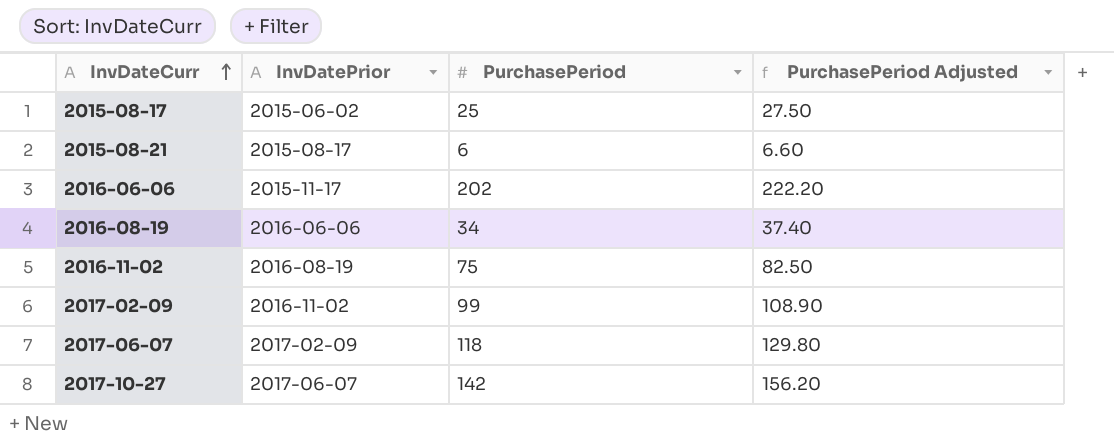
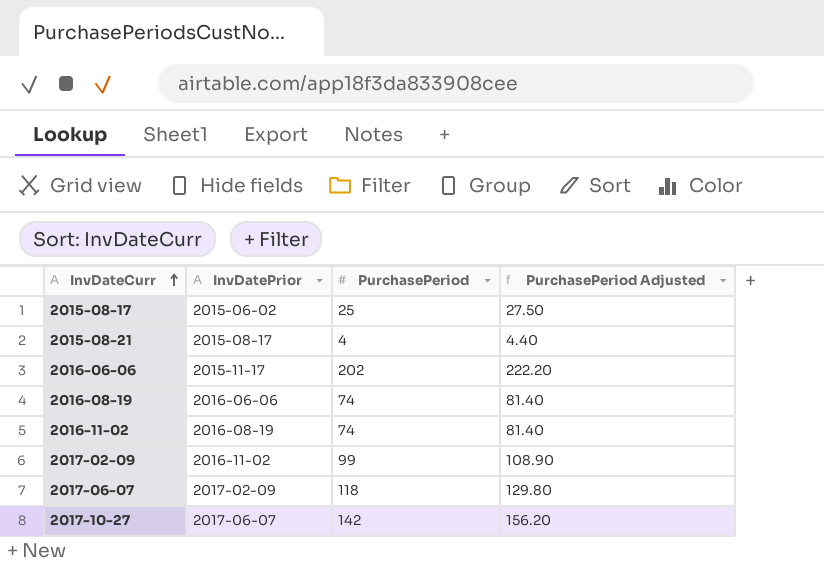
2015-08-21 | PurchasePeriod: 6 -> 4
2015-08-21 | PurchasePeriod Adjusted: 6.60 -> 4.40
2016-08-19 | PurchasePeriod: 34 -> 74
2016-08-19 | PurchasePeriod Adjusted: 37.40 -> 81.40
2016-11-02 | PurchasePeriod: 75 -> 74
2016-11-02 | PurchasePeriod Adjusted: 82.50 -> 81.40

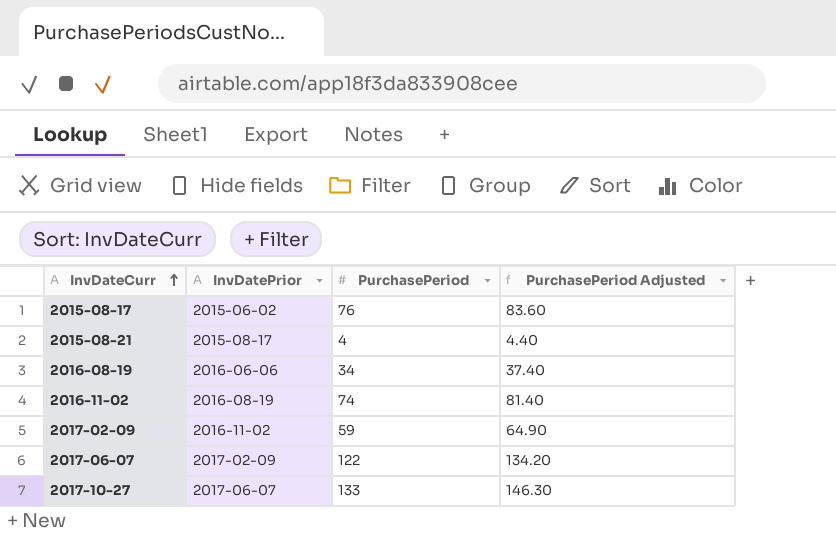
row 2016-06-06: 2015-11-17 | 202 | 222.20 -> none
2015-08-17 | PurchasePeriod: 25 -> 76
2015-08-17 | PurchasePeriod Adjusted: 27.50 -> 83.60
2016-08-19 | PurchasePeriod: 74 -> 34
2016-08-19 | PurchasePeriod Adjusted: 81.40 -> 37.40
2017-02-09 | PurchasePeriod: 99 -> 59
2017-02-09 | PurchasePeriod Adjusted: 108.90 -> 64.90
2017-06-07 | PurchasePeriod: 118 -> 122
2017-06-07 | PurchasePeriod Adjusted: 129.80 -> 134.20
2017-10-27 | PurchasePeriod: 142 -> 133
2017-10-27 | PurchasePeriod Adjusted: 156.20 -> 146.30

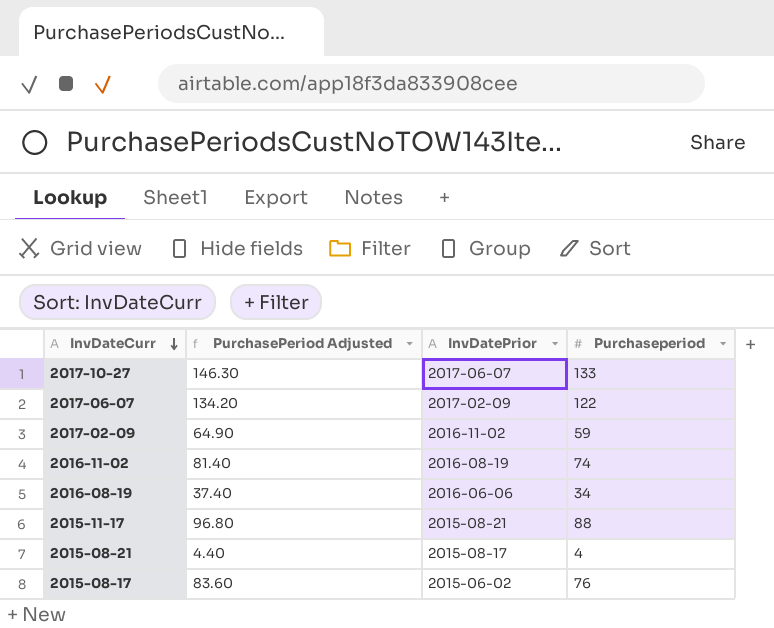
row order: InvDateCurr ascending -> InvDateCurr descending
column PurchasePeriod Adjusted | position: 4 -> 2
column name: PurchasePeriod -> Purchaseperiod
row 2015-11-17: none -> 96.80 | 2015-08-21 | 88

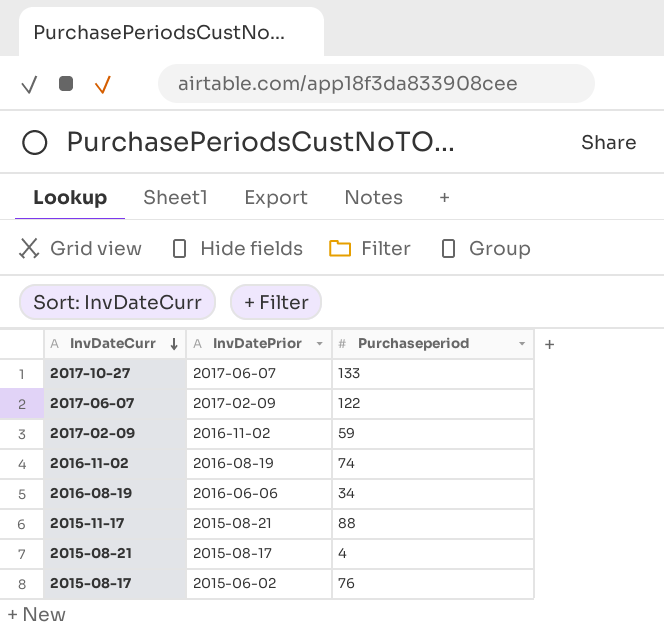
column PurchasePeriod Adjusted | formula: [Purchaseperiod] * 1.1 -> none

